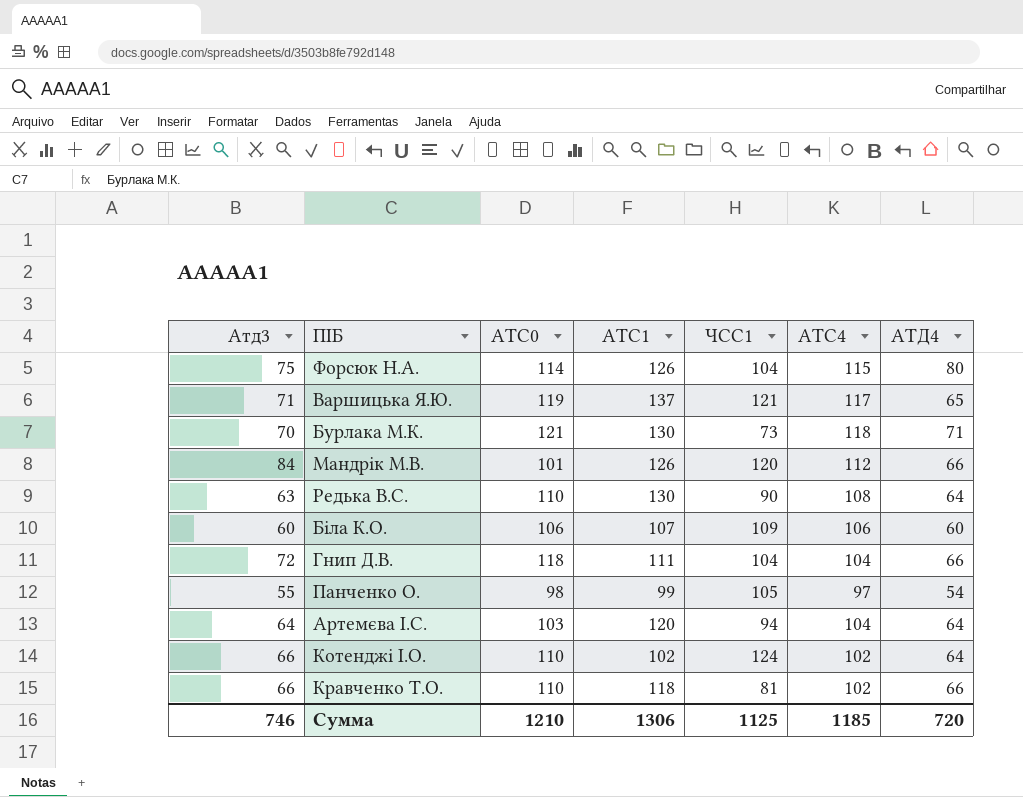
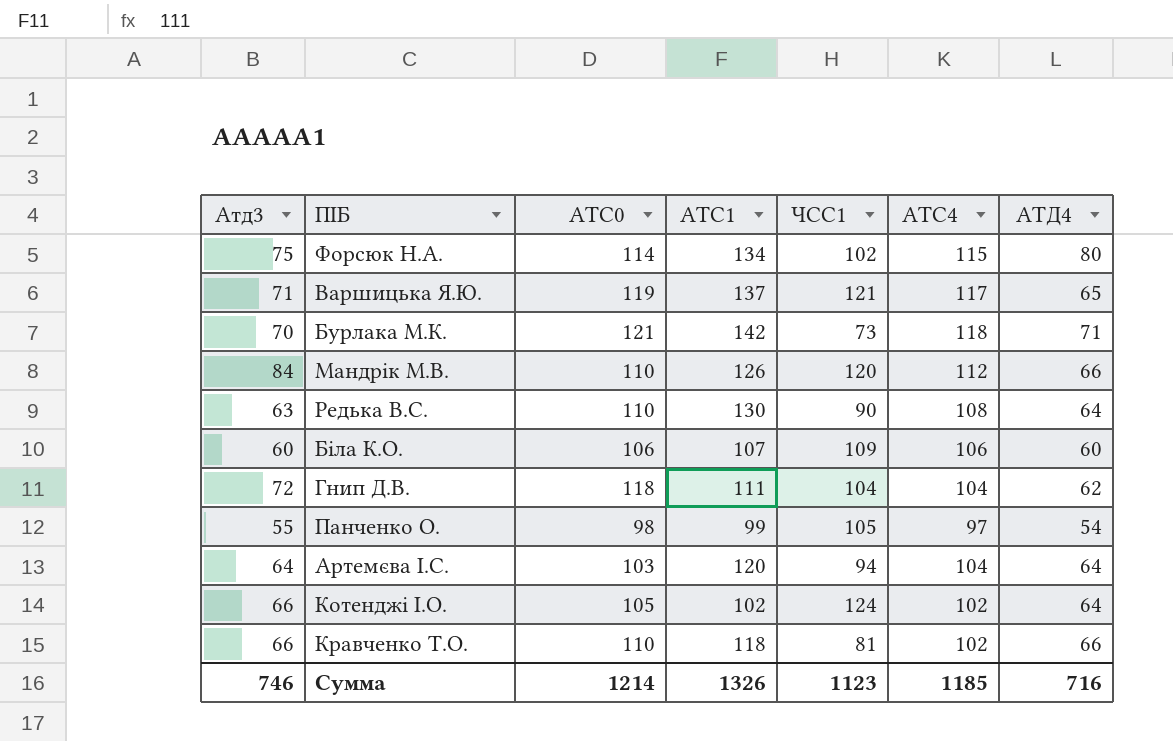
Форсюк Н.А. | АТС1: 126 -> 134
Форсюк Н.А. | ЧСС1: 104 -> 102
Бурлака М.К. | АТС1: 130 -> 142
Мандрік М.В. | АТС0: 101 -> 110
Гнип Д.В. | АТД4: 66 -> 62
Котенджі І.О. | АТС0: 110 -> 105
Сумма | АТС0: 1210 -> 1214
Сумма | АТС1: 1306 -> 1326
Сумма | ЧСС1: 1125 -> 1123
Сумма | АТД4: 720 -> 716

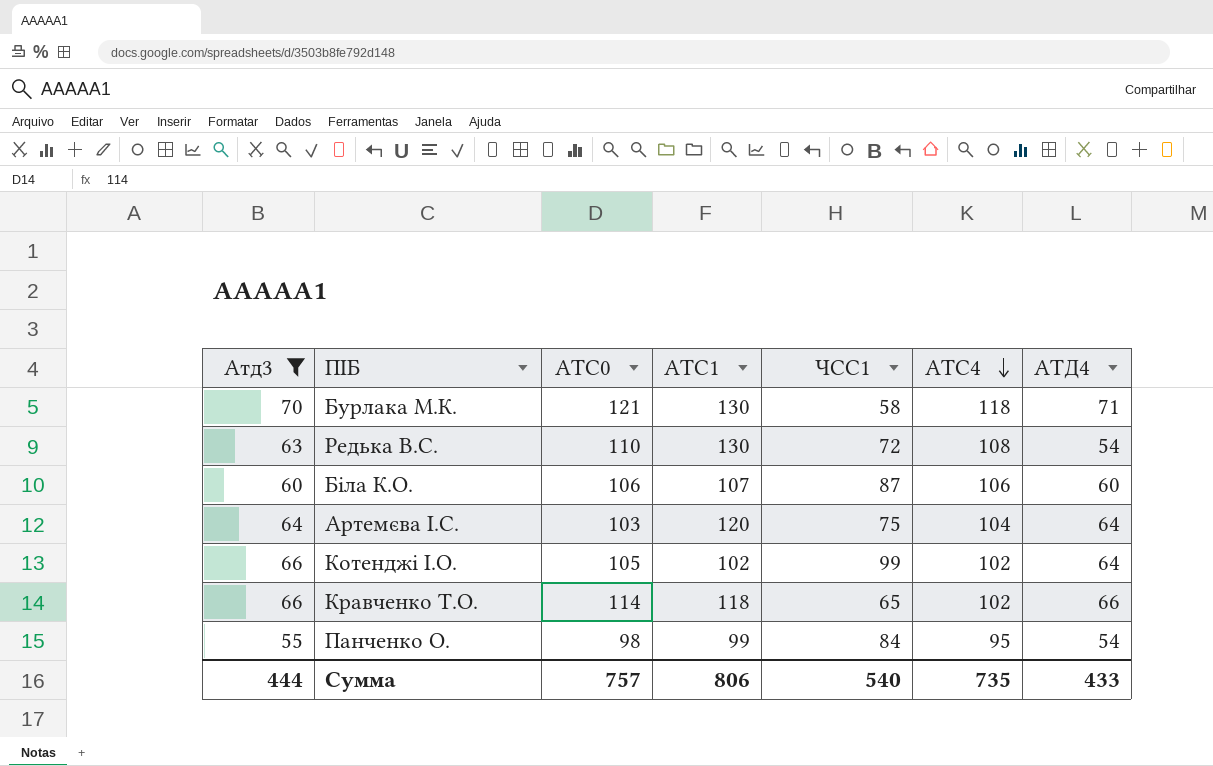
filter: none -> Атд3 <= 70
row order: none -> АТС4 descending
Бурлака М.К. | АТС1: 142 -> 130
Бурлака М.К. | ЧСС1: 73 -> 58
Редька В.С. | ЧСС1: 90 -> 72
Редька В.С. | АТД4: 64 -> 54
Біла К.О. | ЧСС1: 109 -> 87
Артемєва І.С. | ЧСС1: 94 -> 75
Котенджі І.О. | ЧСС1: 124 -> 99
Кравченко Т.О. | АТС0: 110 -> 114
Кравченко Т.О. | ЧСС1: 81 -> 65
Панченко О. | ЧСС1: 105 -> 84
Панченко О. | АТС4: 97 -> 95
Сумма | Атд3: 746 -> 444
Сумма | АТС0: 1214 -> 757
Сумма | АТС1: 1326 -> 806
Сумма | ЧСС1: 1123 -> 540
Сумма | АТС4: 1185 -> 735
Сумма | АТД4: 716 -> 433

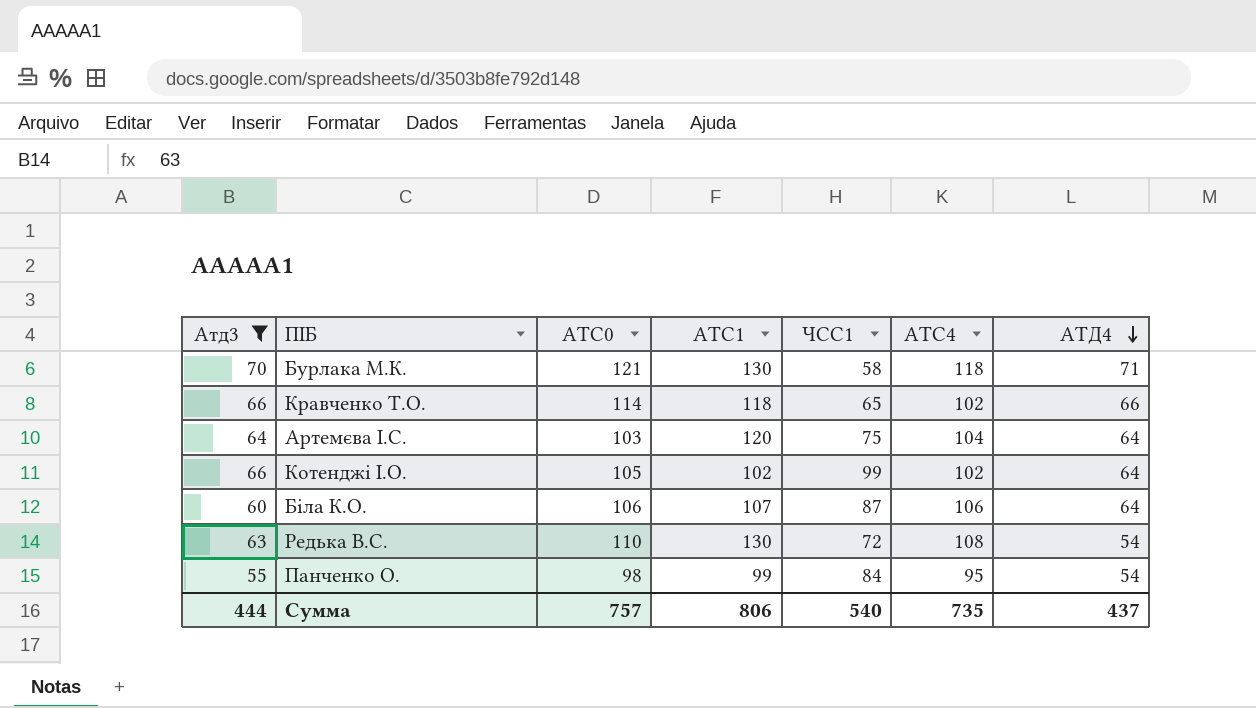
row order: АТС4 descending -> АТД4 descending
Біла К.О. | АТД4: 60 -> 64
Сумма | АТД4: 433 -> 437

